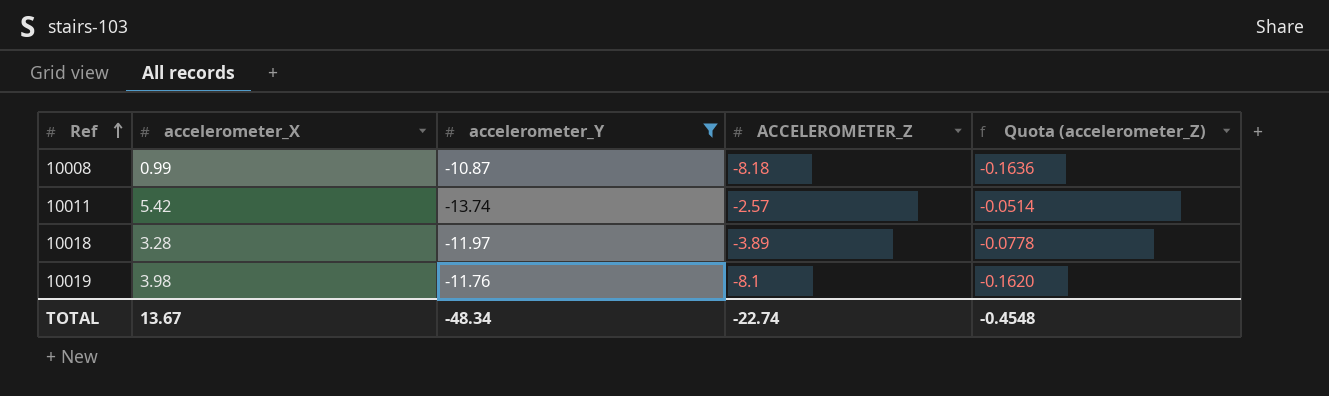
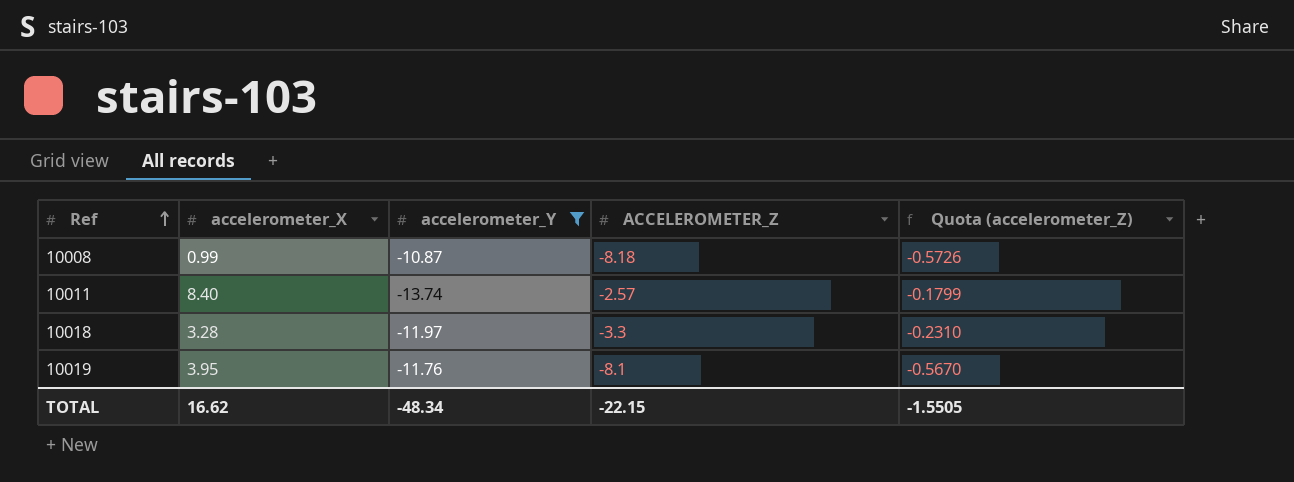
column Quota (accelerometer_Z) | formula: [ACCELEROMETER_Z] * 0.02 -> [ACCELEROMETER_Z] * 0.07
10011 | accelerometer_X: 5.42 -> 8.40
10018 | ACCELEROMETER_Z: -3.89 -> -3.3
10019 | accelerometer_X: 3.98 -> 3.95
TOTAL | accelerometer_X: 13.67 -> 16.62
TOTAL | ACCELEROMETER_Z: -22.74 -> -22.15
TOTAL | Quota (accelerometer_Z): -0.4548 -> -1.5505

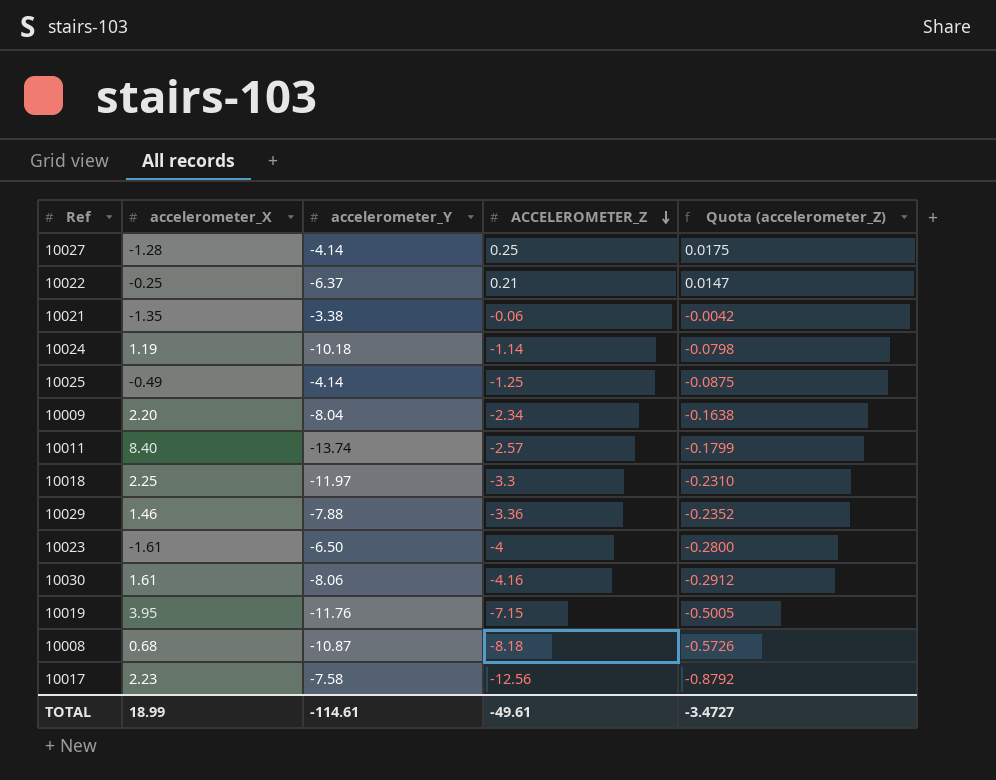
filter: accelerometer_Y <= -10.87 -> none
row order: Ref ascending -> ACCELEROMETER_Z descending
10018 | accelerometer_X: 3.28 -> 2.25
10019 | ACCELEROMETER_Z: -8.1 -> -7.15
10019 | Quota (accelerometer_Z): -0.5670 -> -0.5005
10008 | accelerometer_X: 0.99 -> 0.68
TOTAL | accelerometer_X: 16.62 -> 18.99
TOTAL | accelerometer_Y: -48.34 -> -114.61
TOTAL | ACCELEROMETER_Z: -22.15 -> -49.61
TOTAL | Quota (accelerometer_Z): -1.5505 -> -3.4727

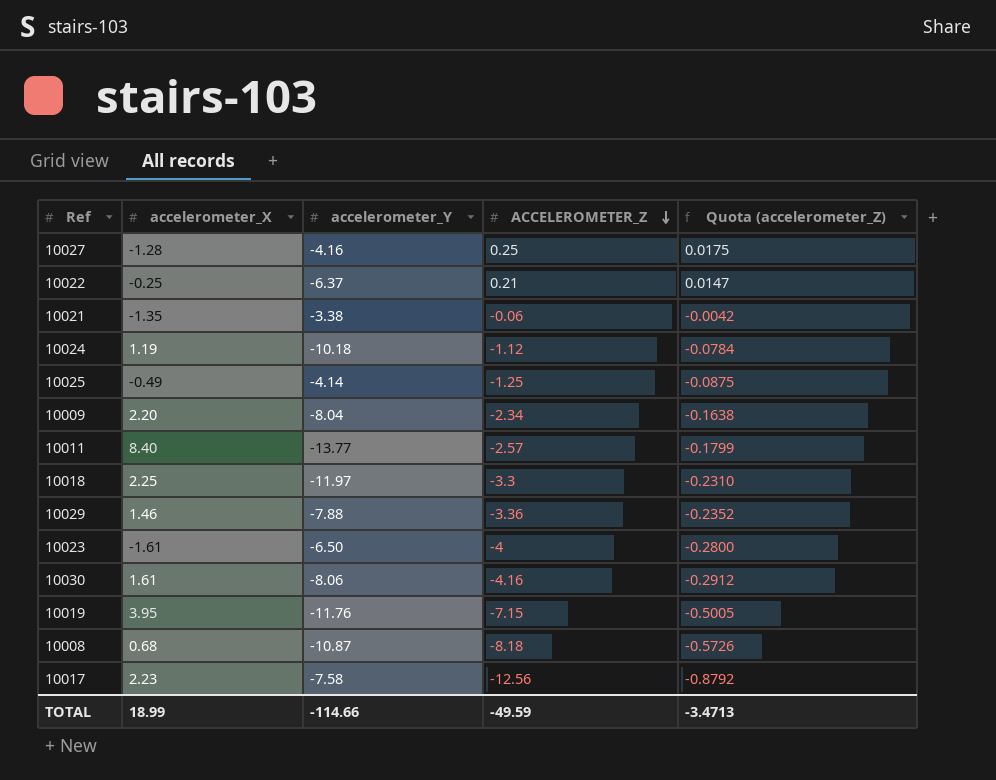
10027 | accelerometer_Y: -4.14 -> -4.16
10024 | ACCELEROMETER_Z: -1.14 -> -1.12
10024 | Quota (accelerometer_Z): -0.0798 -> -0.0784
10011 | accelerometer_Y: -13.74 -> -13.77
TOTAL | accelerometer_Y: -114.61 -> -114.66
TOTAL | ACCELEROMETER_Z: -49.61 -> -49.59
TOTAL | Quota (accelerometer_Z): -3.4727 -> -3.4713

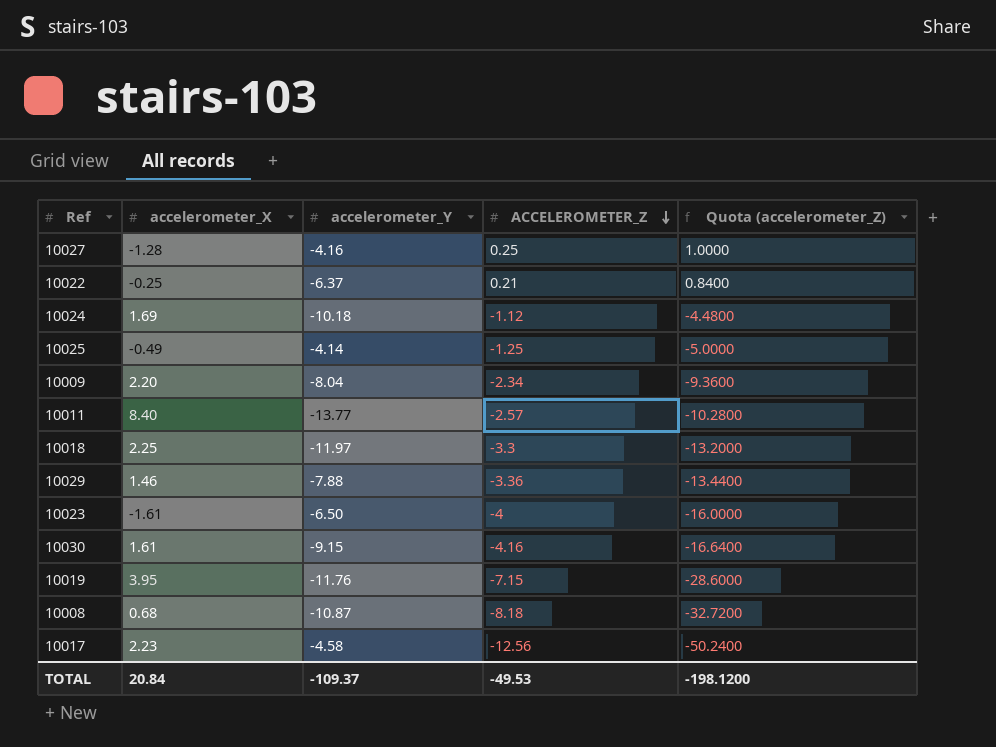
column Quota (accelerometer_Z) | formula: [ACCELEROMETER_Z] * 0.07 -> [ACCELEROMETER_Z] * 4
row 10021: -1.35 | -3.38 | -0.06 | -0.0042 -> none
10024 | accelerometer_X: 1.19 -> 1.69
10030 | accelerometer_Y: -8.06 -> -9.15
10017 | accelerometer_Y: -7.58 -> -4.58
TOTAL | accelerometer_X: 18.99 -> 20.84
TOTAL | accelerometer_Y: -114.66 -> -109.37
TOTAL | ACCELEROMETER_Z: -49.59 -> -49.53
TOTAL | Quota (accelerometer_Z): -3.4713 -> -198.1200

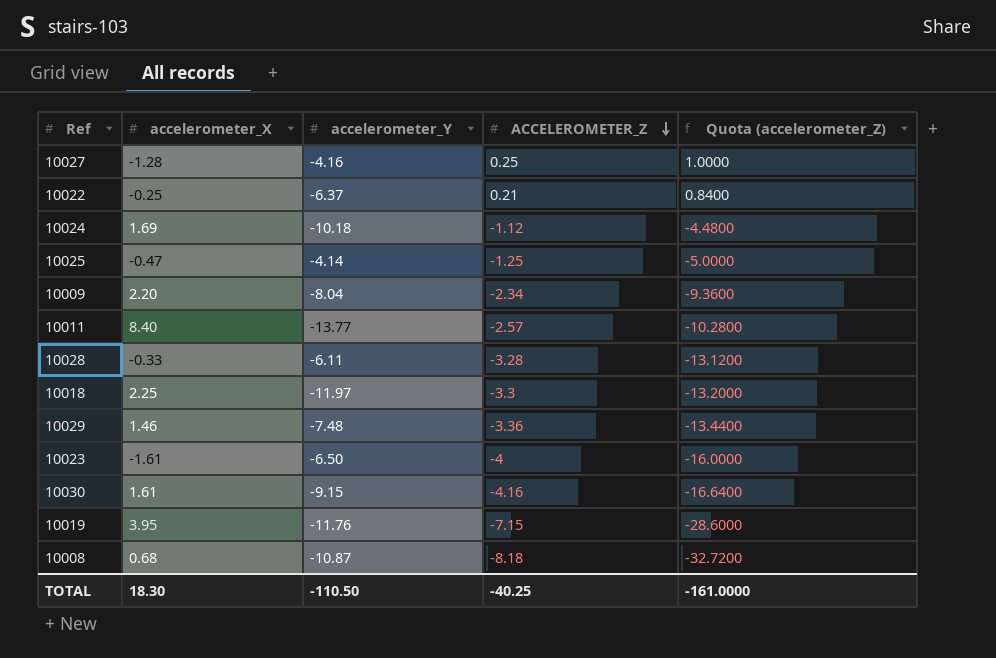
row 10017: 2.23 | -4.58 | -12.56 | -50.2400 -> none
10025 | accelerometer_X: -0.49 -> -0.47
row 10028: none -> -0.33 | -6.11 | -3.28 | -13.1200
10029 | accelerometer_Y: -7.88 -> -7.48
TOTAL | accelerometer_X: 20.84 -> 18.30
TOTAL | accelerometer_Y: -109.37 -> -110.50
TOTAL | ACCELEROMETER_Z: -49.53 -> -40.25
TOTAL | Quota (accelerometer_Z): -198.1200 -> -161.0000

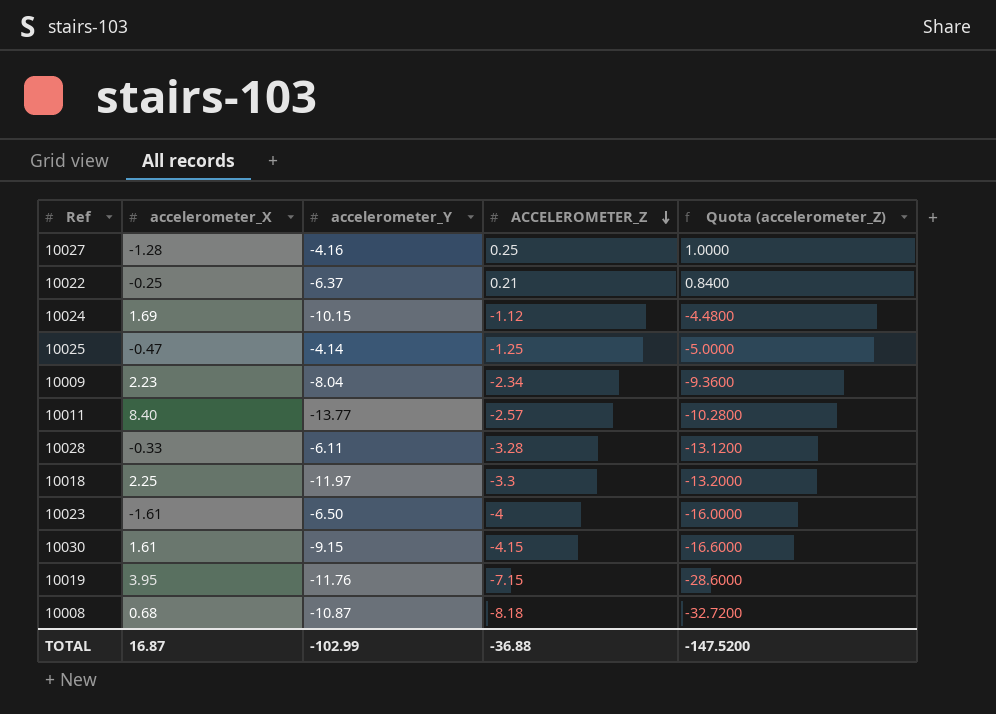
row 10029: 1.46 | -7.48 | -3.36 | -13.4400 -> none
10024 | accelerometer_Y: -10.18 -> -10.15
10009 | accelerometer_X: 2.20 -> 2.23
10030 | ACCELEROMETER_Z: -4.16 -> -4.15
10030 | Quota (accelerometer_Z): -16.6400 -> -16.6000
TOTAL | accelerometer_X: 18.30 -> 16.87
TOTAL | accelerometer_Y: -110.50 -> -102.99
TOTAL | ACCELEROMETER_Z: -40.25 -> -36.88
TOTAL | Quota (accelerometer_Z): -161.0000 -> -147.5200

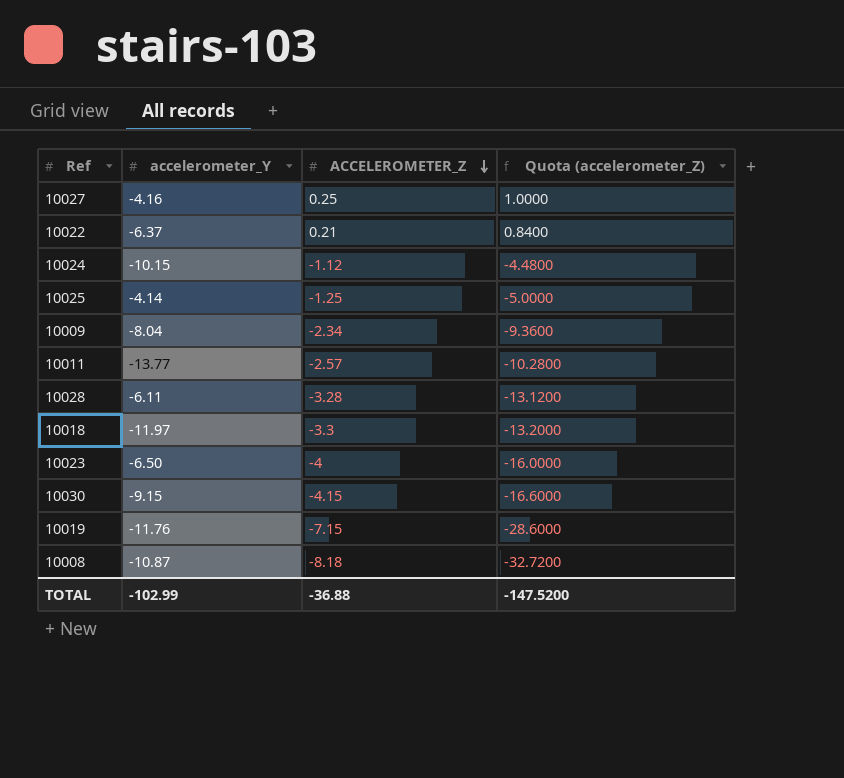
column accelerometer_X | position: 2 -> none

